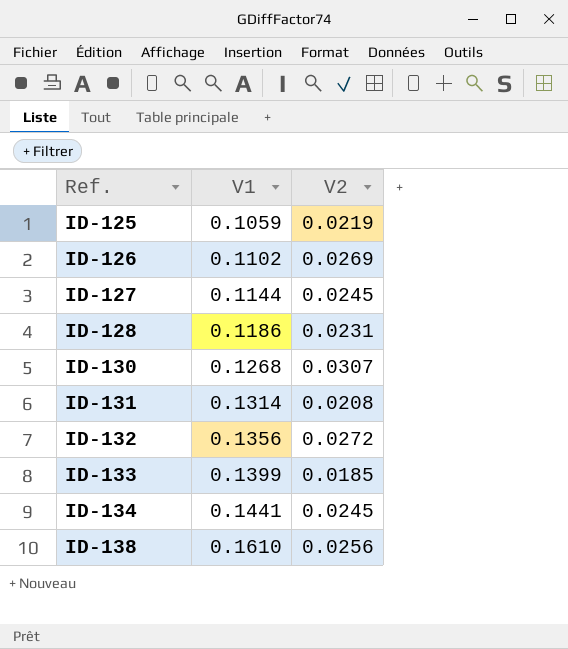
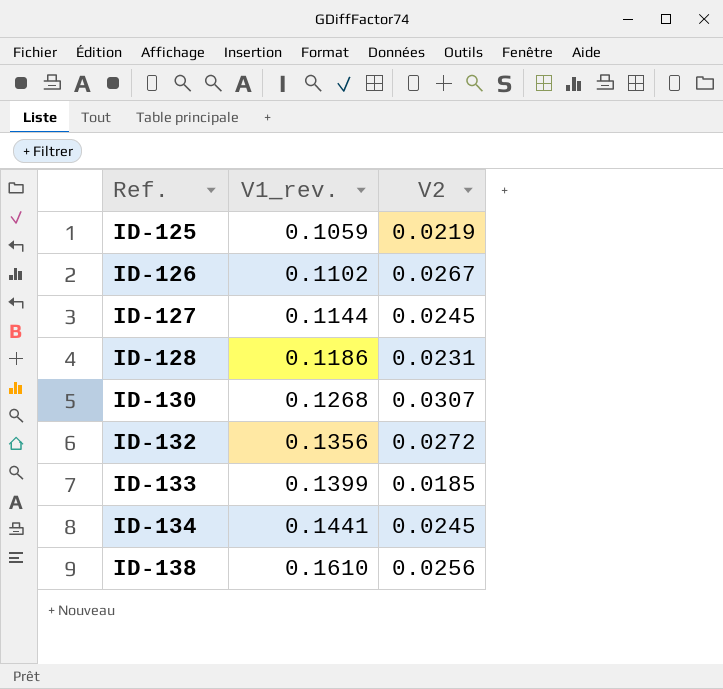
column name: V1 -> V1_rev.
row ID-131: 0.1314 | 0.0208 -> none
ID-126 | V2: 0.0269 -> 0.0267

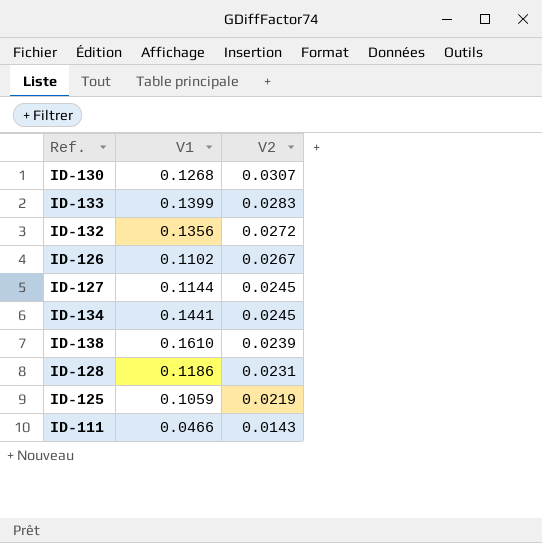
row order: Ref. ascending -> V2 descending
column name: V1_rev. -> V1
ID-133 | V2: 0.0185 -> 0.0283
ID-138 | V2: 0.0256 -> 0.0239
row ID-111: none -> 0.0466 | 0.0143

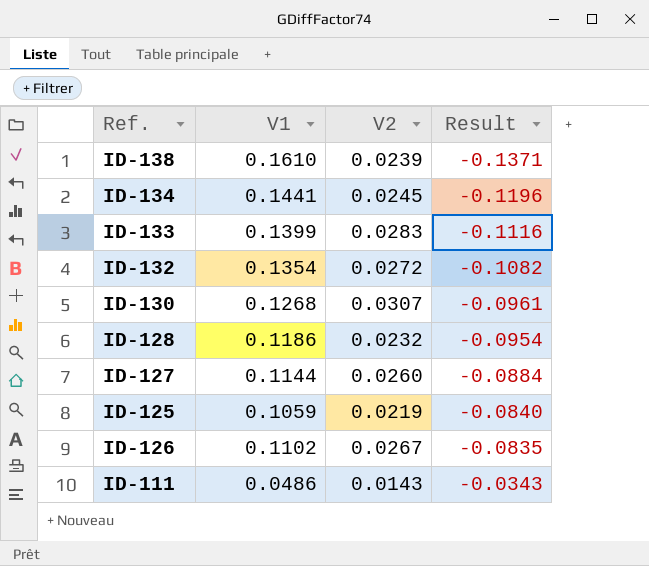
row order: V2 descending -> Result ascending
column Result | formula: none -> [V2] - [V1]
ID-132 | V1: 0.1356 -> 0.1354
ID-128 | V2: 0.0231 -> 0.0232
ID-127 | V2: 0.0245 -> 0.0260
ID-111 | V1: 0.0466 -> 0.0486

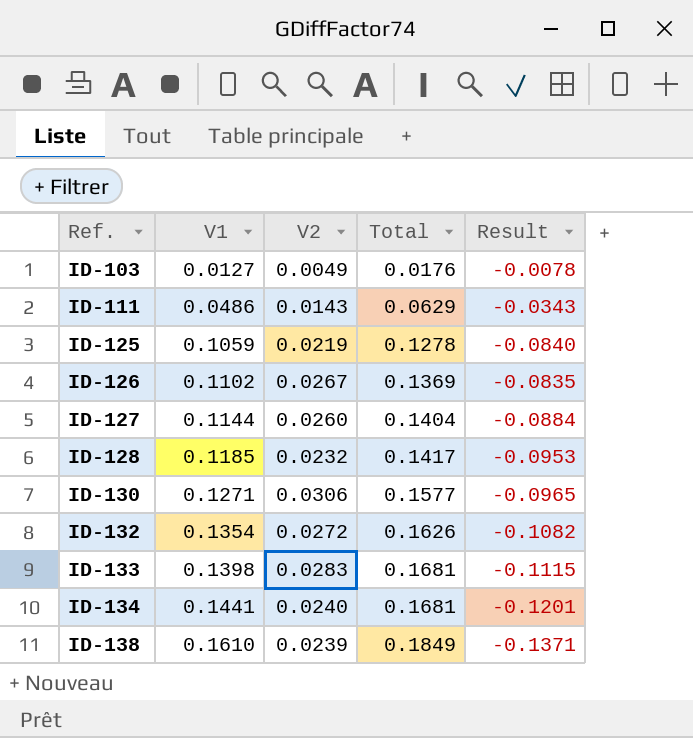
row order: Result ascending -> Ref. ascending
column Total | formula: none -> [V1] + [V2]
row ID-103: none -> 0.0127 | 0.0049 | 0.0176 | -0.0078
ID-128 | V1: 0.1186 -> 0.1185
ID-128 | Result: -0.0954 -> -0.0953
ID-130 | V1: 0.1268 -> 0.1271
ID-130 | V2: 0.0307 -> 0.0306
ID-130 | Result: -0.0961 -> -0.0965
ID-133 | V1: 0.1399 -> 0.1398
ID-133 | Result: -0.1116 -> -0.1115
ID-134 | V2: 0.0245 -> 0.0240
ID-134 | Result: -0.1196 -> -0.1201

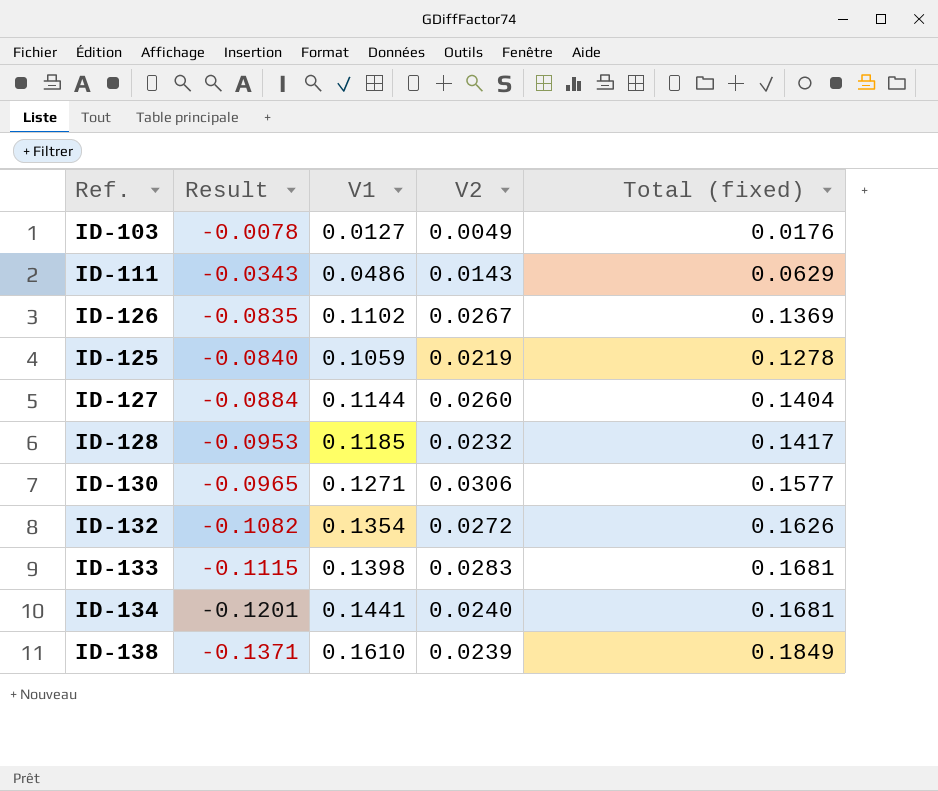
row order: Ref. ascending -> Result descending
column Result | position: 5 -> 2
column name: Total -> Total (fixed)

